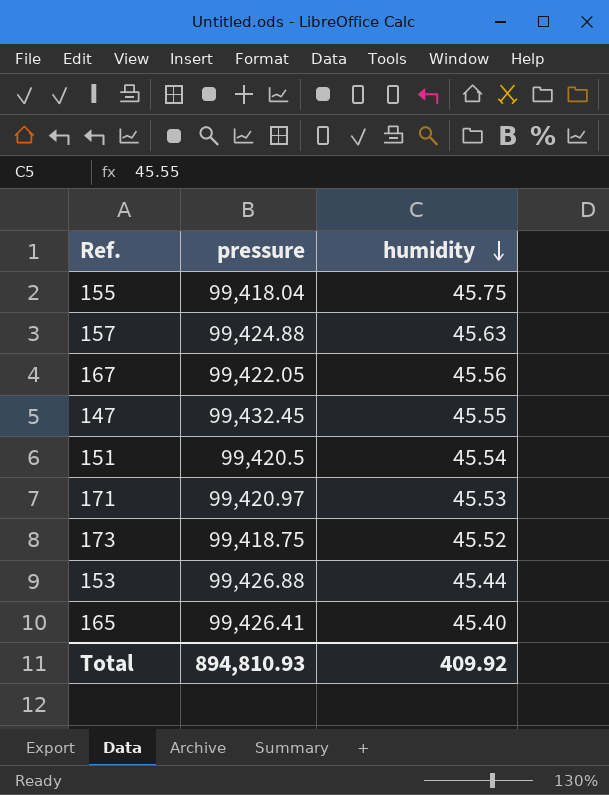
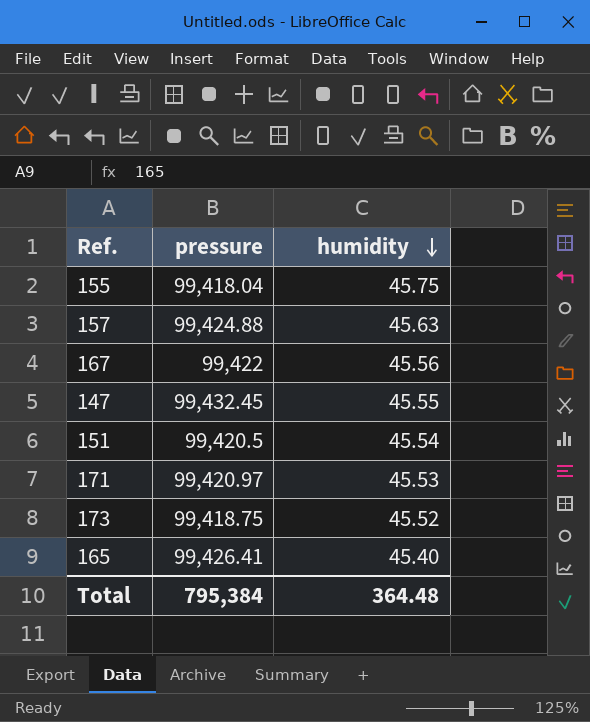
row 153: 99,426.88 | 45.44 -> none
167 | pressure: 99,422.05 -> 99,422
Total | pressure: 894,810.93 -> 795,384
Total | humidity: 409.92 -> 364.48

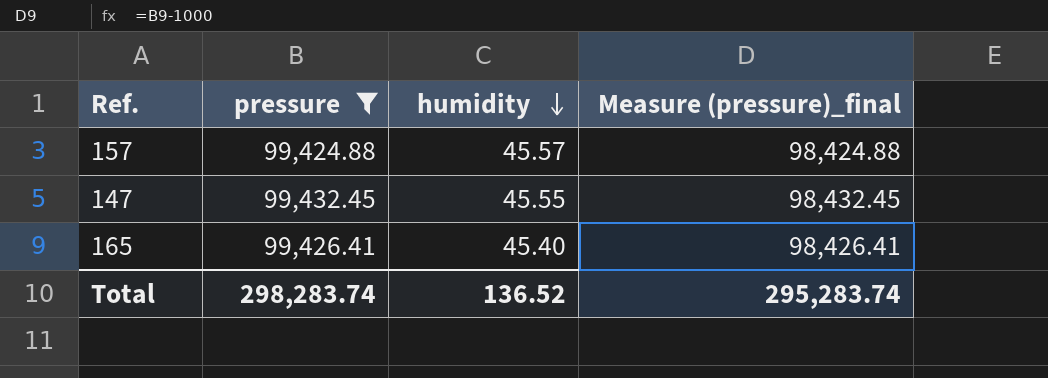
filter: none -> pressure >= 99,424.88
column Measure (pressure)_final | formula: none -> [pressure] - 1000
157 | humidity: 45.63 -> 45.57
Total | pressure: 795,384 -> 298,283.74
Total | humidity: 364.48 -> 136.52

